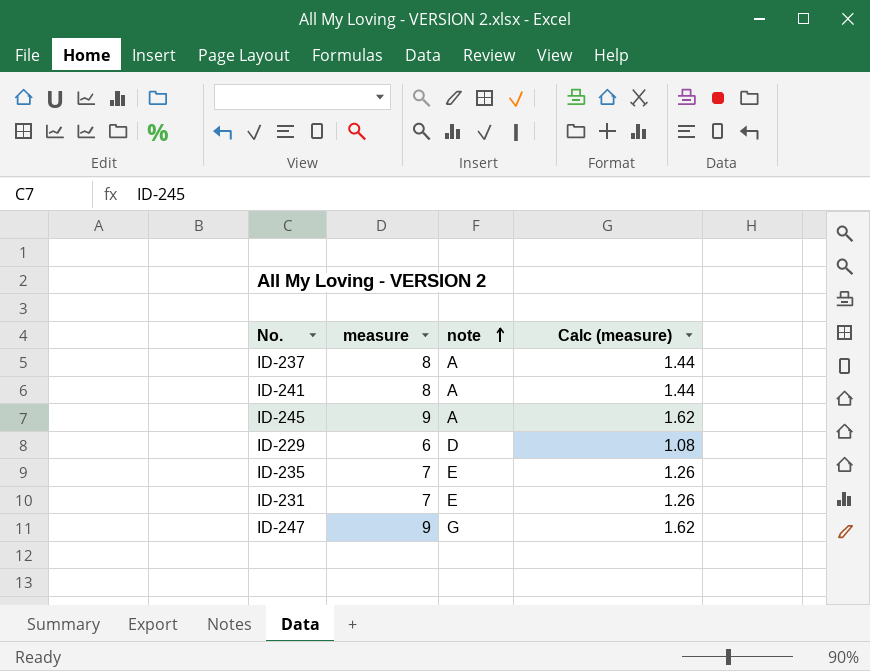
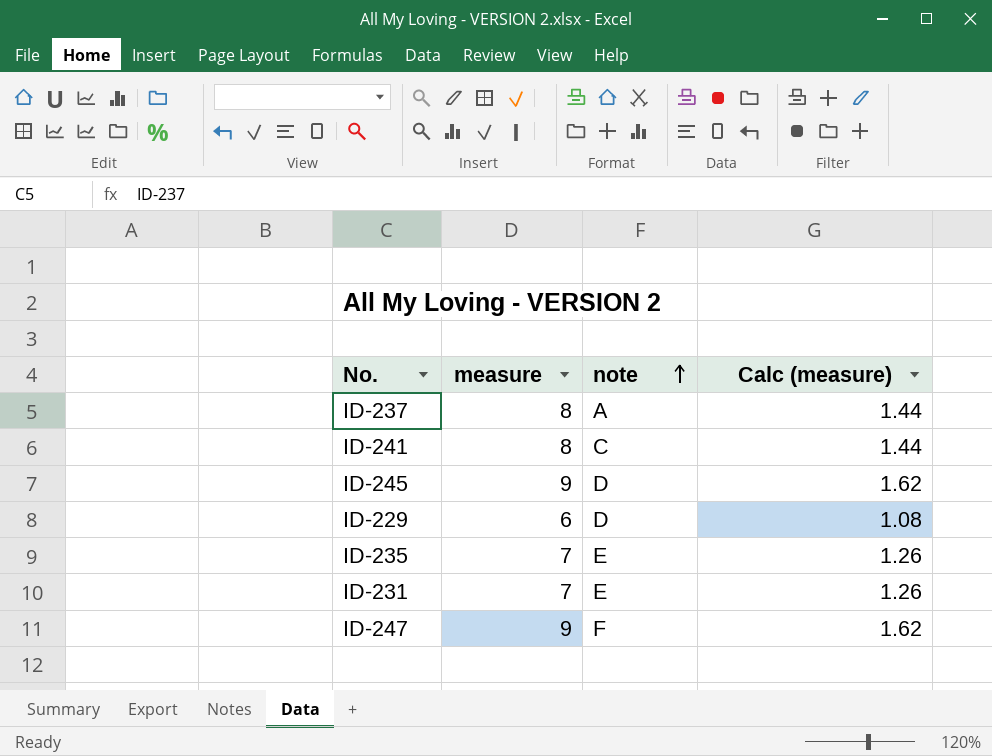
ID-241 | note: A -> C
ID-245 | note: A -> D
ID-247 | note: G -> F

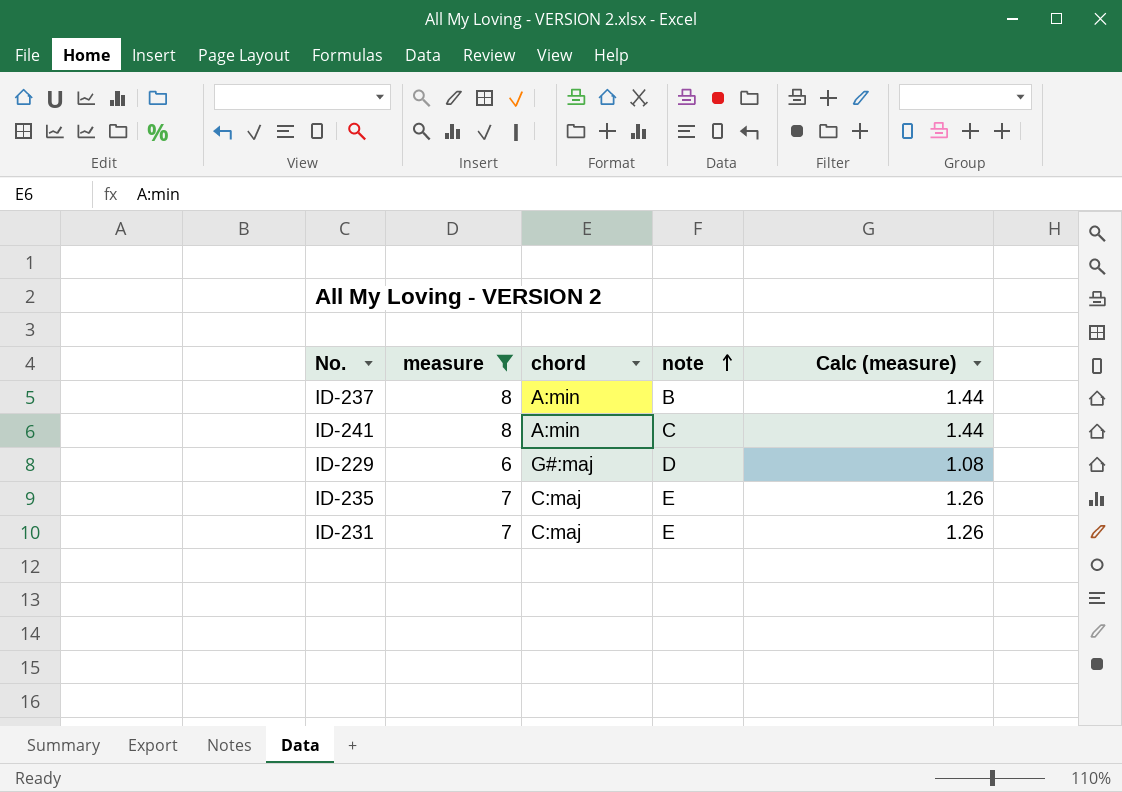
filter: none -> measure != 9
column chord | position: none -> 3
ID-237 | note: A -> B

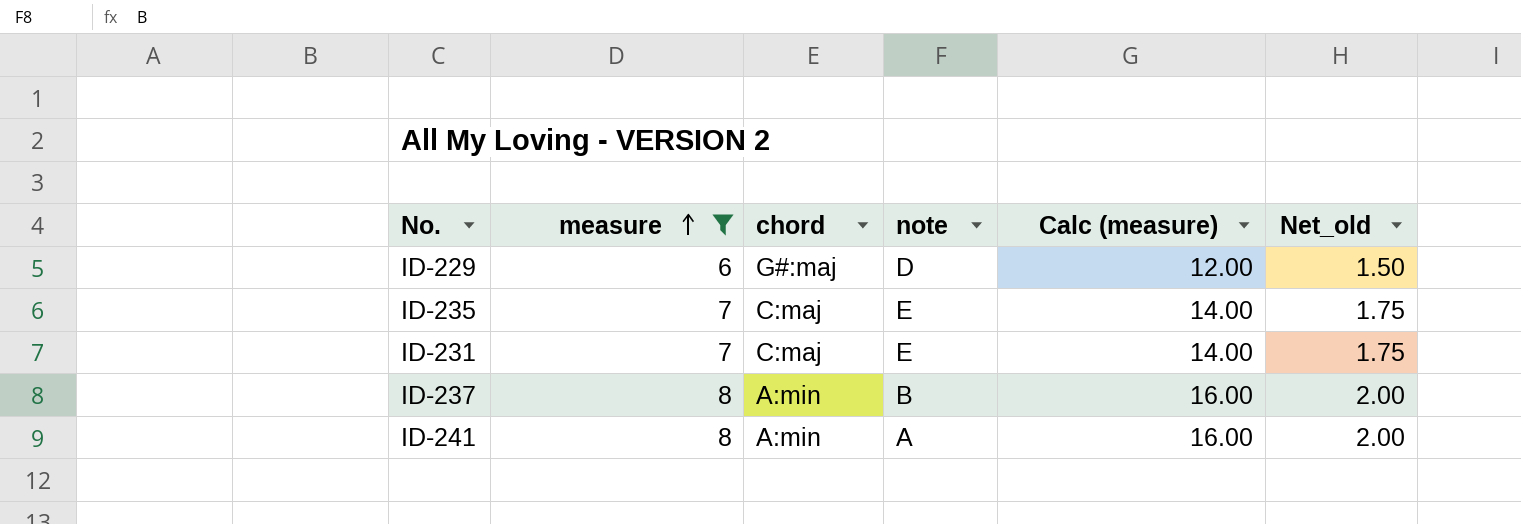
row order: note ascending -> measure ascending
column Calc (measure) | formula: [measure] * 0.18 -> [measure] * 2
column Net_old | formula: none -> [measure] * 0.25
ID-241 | note: C -> A

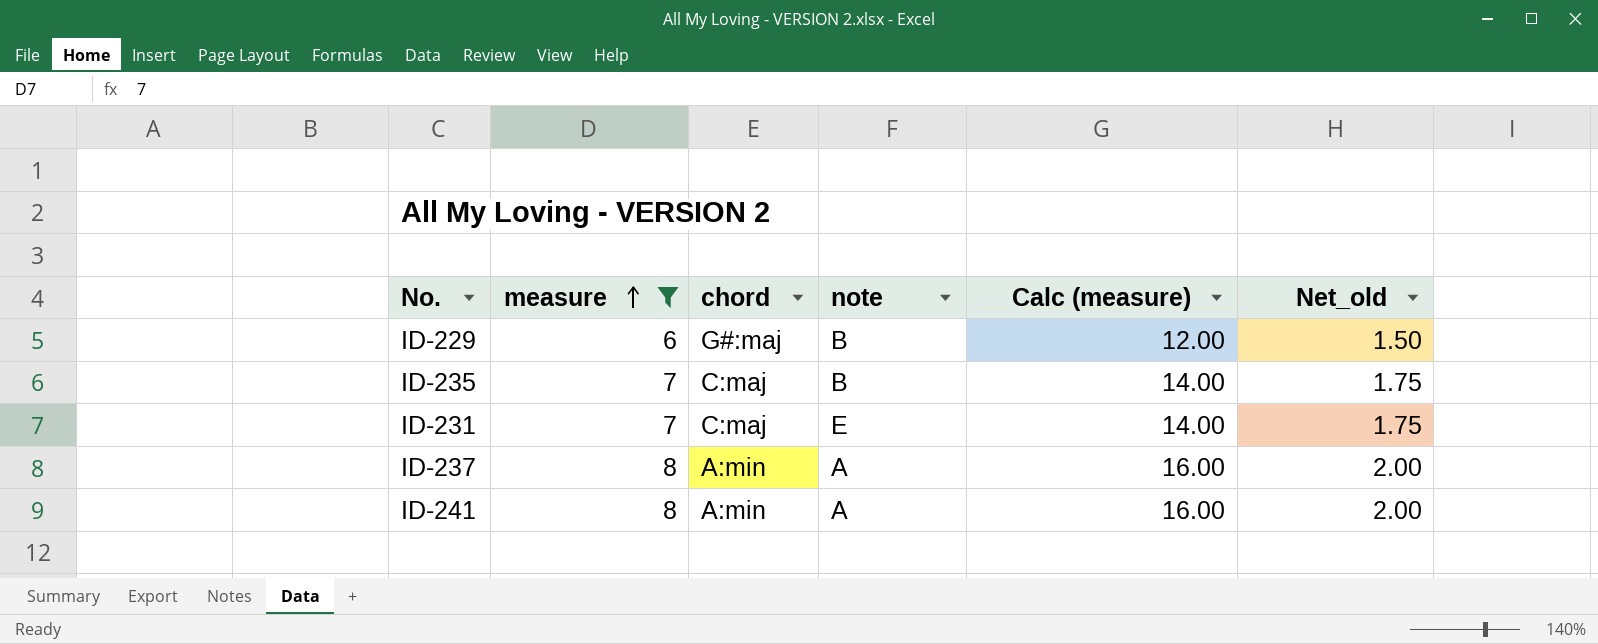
ID-229 | note: D -> B
ID-235 | note: E -> B
ID-237 | note: B -> A

